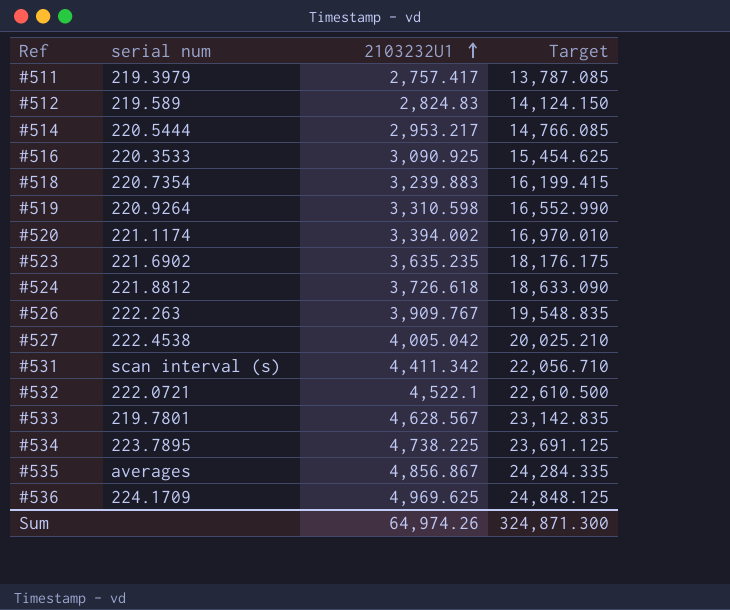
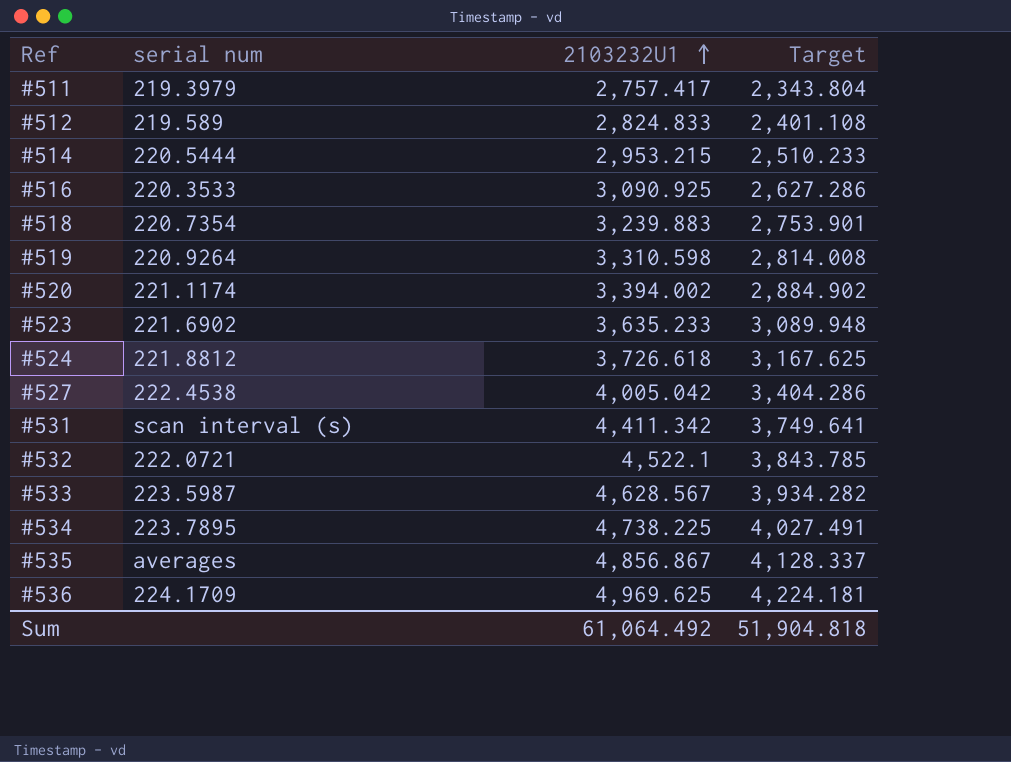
column Target | formula: [2103232U1] * 5 -> [2103232U1] * 0.85
row #526: 222.263 | 3,909.767 | 19,548.835 -> none
#512 | 2103232U1: 2,824.83 -> 2,824.833
#514 | 2103232U1: 2,953.217 -> 2,953.215
#523 | 2103232U1: 3,635.235 -> 3,635.233
#533 | serial num: 219.7801 -> 223.5987
Sum | 2103232U1: 64,974.26 -> 61,064.492
Sum | Target: 324,871.300 -> 51,904.818

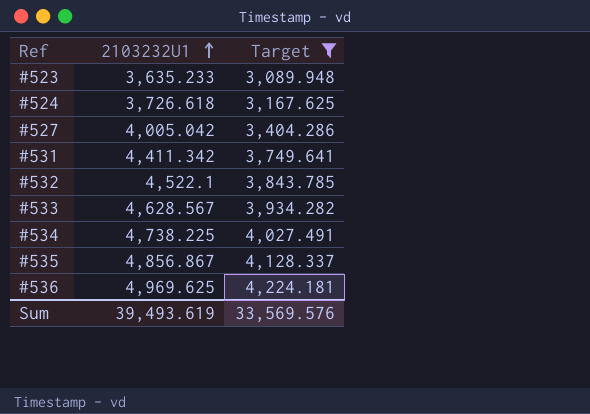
filter: none -> Target >= 3,089.948
column serial num | position: 2 -> none
Sum | 2103232U1: 61,064.492 -> 39,493.619
Sum | Target: 51,904.818 -> 33,569.576

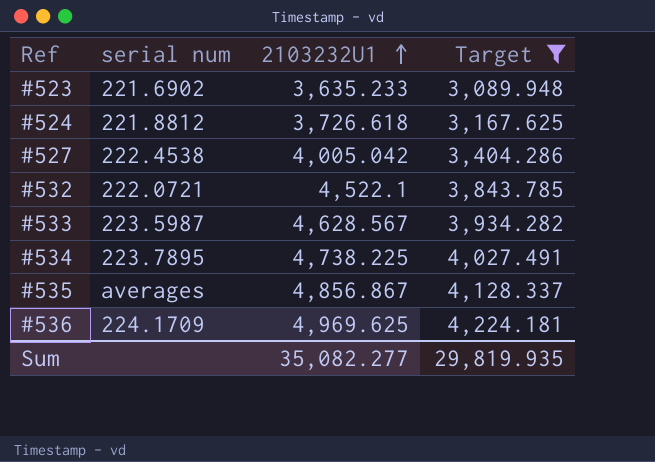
column serial num | position: none -> 2
row #531: 4,411.342 | 3,749.641 -> none
Sum | 2103232U1: 39,493.619 -> 35,082.277
Sum | Target: 33,569.576 -> 29,819.935

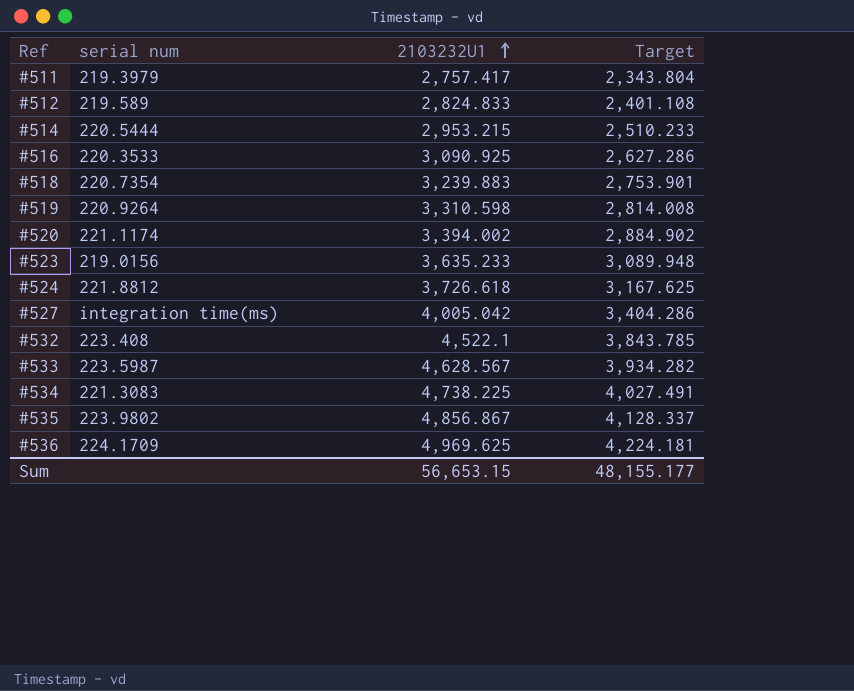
filter: Target >= 3,089.948 -> none
#523 | serial num: 221.6902 -> 219.0156
#527 | serial num: 222.4538 -> integration time(ms)
#532 | serial num: 222.0721 -> 223.408
#534 | serial num: 223.7895 -> 221.3083
#535 | serial num: averages -> 223.9802
Sum | 2103232U1: 35,082.277 -> 56,653.15
Sum | Target: 29,819.935 -> 48,155.177

